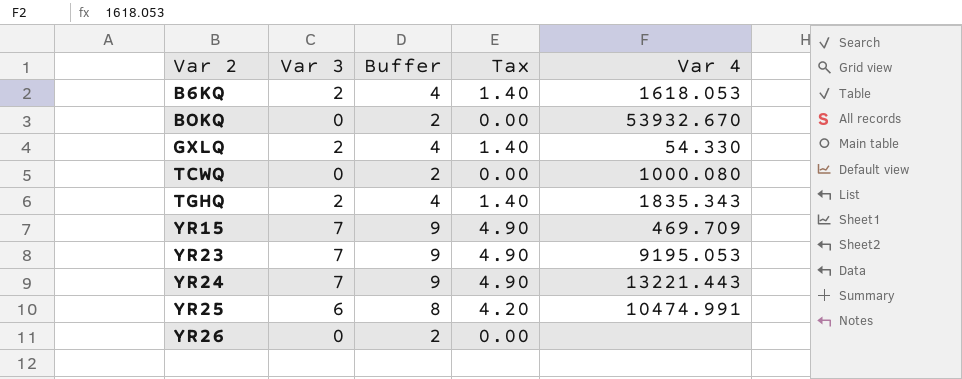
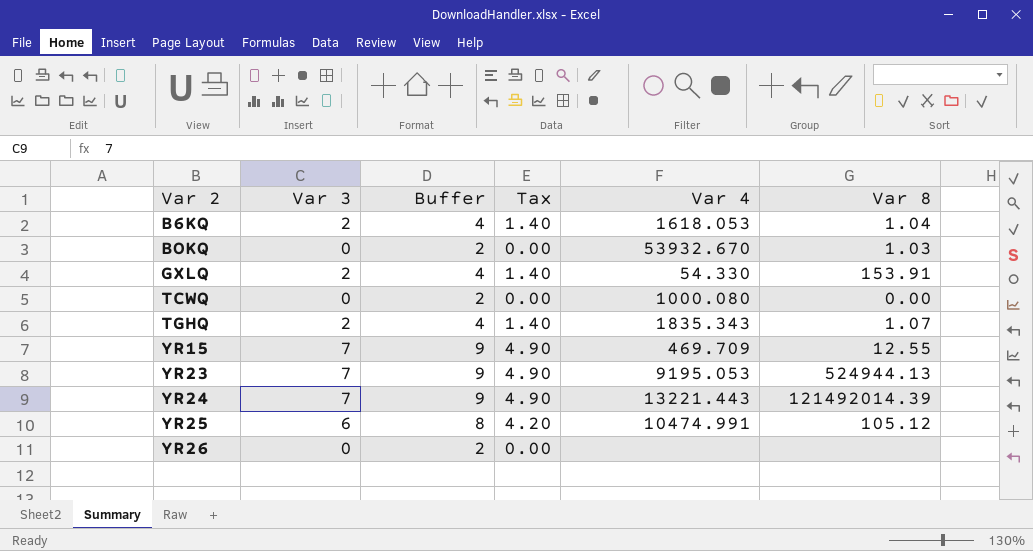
column Var 8 | position: none -> 6

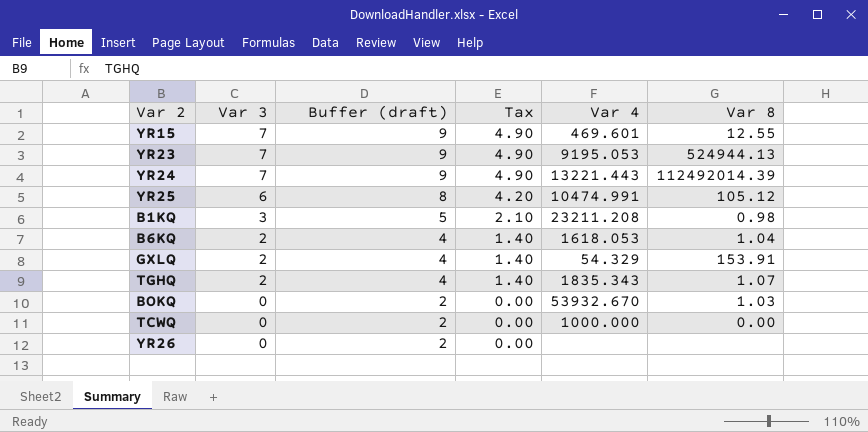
row order: Var 2 ascending -> Var 3 descending
column name: Buffer -> Buffer (draft)
YR15 | Var 4: 469.709 -> 469.601
YR24 | Var 8: 121492014.39 -> 112492014.39
row B1KQ: none -> 3 | 5 | 2.10 | 23211.208 | 0.98
GXLQ | Var 4: 54.330 -> 54.329
TCWQ | Var 4: 1000.080 -> 1000.000

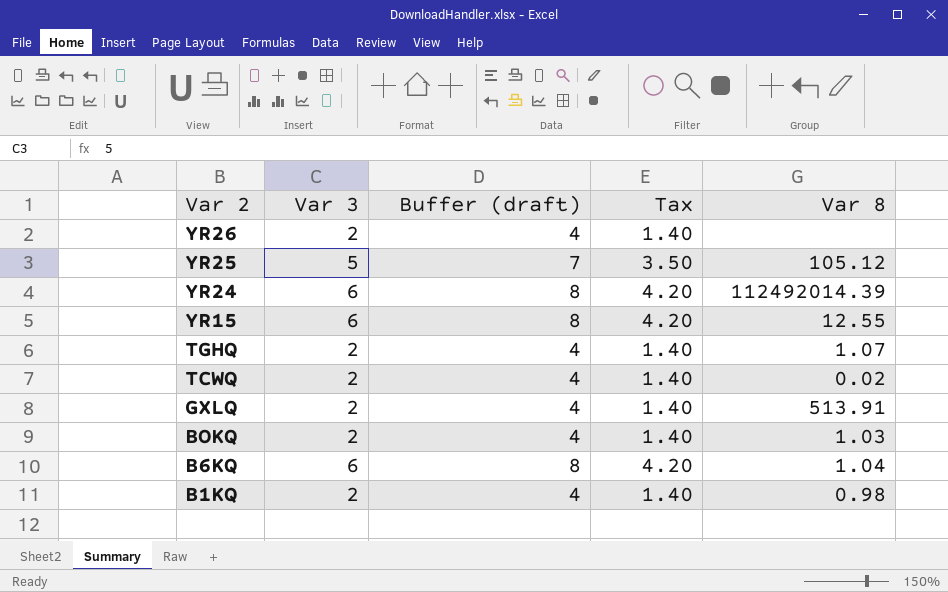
row order: Var 3 descending -> Var 2 descending
column Var 4 | position: 5 -> none
row YR23: 7 | 9 | 4.90 | 9195.053 | 524944.13 -> none
YR26 | Var 3: 0 -> 2
YR26 | Buffer (draft): 2 -> 4
YR26 | Tax: 0.00 -> 1.40
YR25 | Var 3: 6 -> 5
YR25 | Buffer (draft): 8 -> 7
YR25 | Tax: 4.20 -> 3.50
YR24 | Var 3: 7 -> 6
YR24 | Buffer (draft): 9 -> 8
YR24 | Tax: 4.90 -> 4.20
YR15 | Var 3: 7 -> 6
YR15 | Buffer (draft): 9 -> 8
YR15 | Tax: 4.90 -> 4.20
TCWQ | Var 3: 0 -> 2
TCWQ | Buffer (draft): 2 -> 4
TCWQ | Tax: 0.00 -> 1.40
TCWQ | Var 8: 0.00 -> 0.02
GXLQ | Var 8: 153.91 -> 513.91
BOKQ | Var 3: 0 -> 2
BOKQ | Buffer (draft): 2 -> 4
BOKQ | Tax: 0.00 -> 1.40
B6KQ | Var 3: 2 -> 6
B6KQ | Buffer (draft): 4 -> 8
B6KQ | Tax: 1.40 -> 4.20
B1KQ | Var 3: 3 -> 2
B1KQ | Buffer (draft): 5 -> 4
B1KQ | Tax: 2.10 -> 1.40

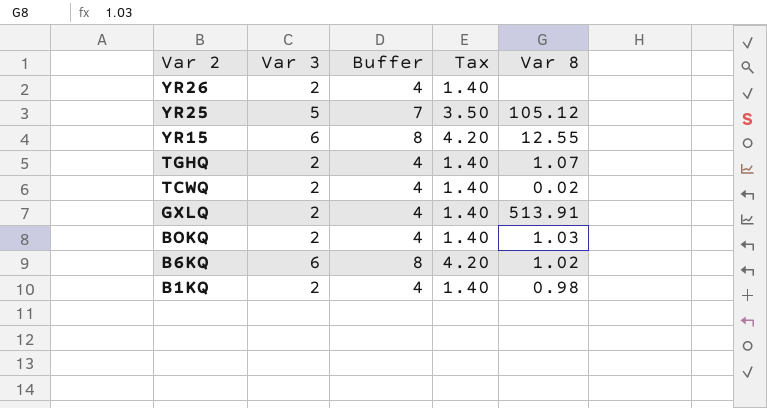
column name: Buffer (draft) -> Buffer
row YR24: 6 | 8 | 4.20 | 112492014.39 -> none
B6KQ | Var 8: 1.04 -> 1.02

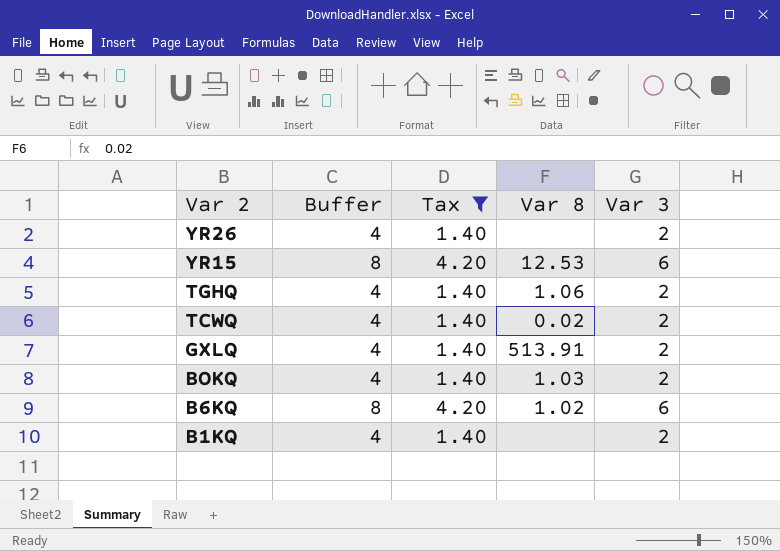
filter: none -> Tax != 3.50
column Var 3 | position: 2 -> 5
YR15 | Var 8: 12.55 -> 12.53
TGHQ | Var 8: 1.07 -> 1.06
B1KQ | Var 8: 0.98 -> none

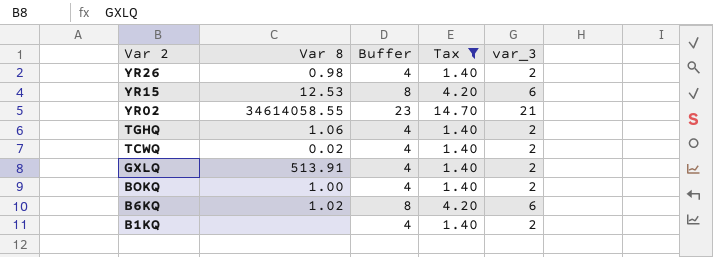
column Var 8 | position: 4 -> 2
column name: Var 3 -> var_3
YR26 | Var 8: none -> 0.98
row YR02: none -> 34614058.55 | 23 | 14.70 | 21
BOKQ | Var 8: 1.03 -> 1.00

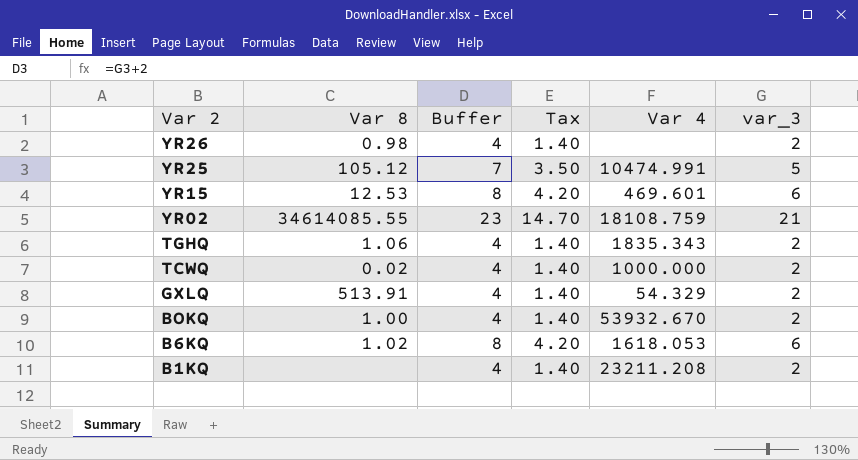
filter: Tax != 3.50 -> none
column Var 4 | position: none -> 5
YR02 | Var 8: 34614058.55 -> 34614085.55

